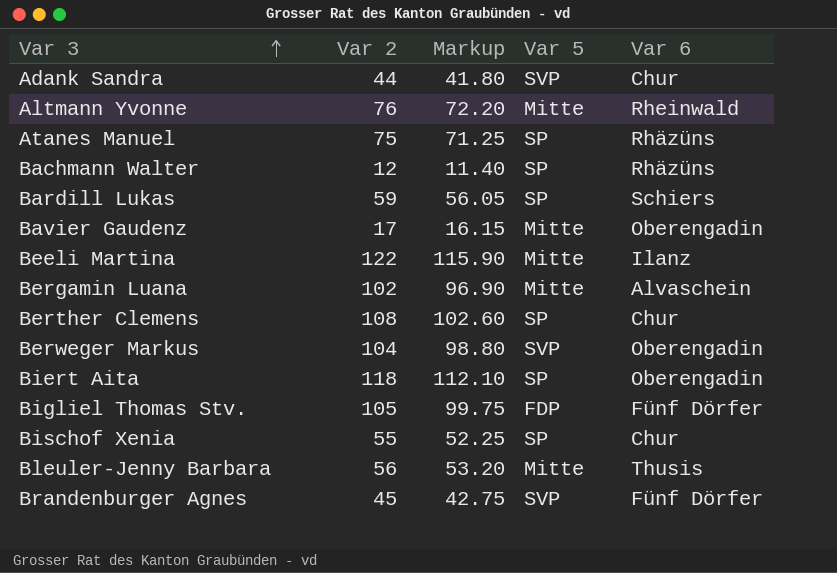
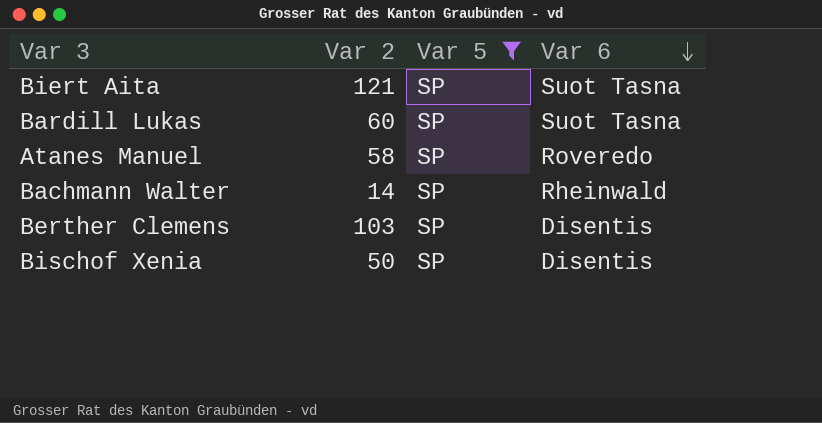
filter: none -> Var 5 = SP
row order: Var 3 ascending -> Var 6 descending
column Markup | formula: [Var 2] * 0.95 -> none
Biert Aita | Var 2: 118 -> 121
Biert Aita | Var 6: Oberengadin -> Suot Tasna
Bardill Lukas | Var 2: 59 -> 60
Bardill Lukas | Var 6: Schiers -> Suot Tasna
Atanes Manuel | Var 2: 75 -> 58
Atanes Manuel | Var 6: Rhäzüns -> Roveredo
Bachmann Walter | Var 2: 12 -> 14
Bachmann Walter | Var 6: Rhäzüns -> Rheinwald
Berther Clemens | Var 2: 108 -> 103
Berther Clemens | Var 6: Chur -> Disentis
Bischof Xenia | Var 2: 55 -> 50
Bischof Xenia | Var 6: Chur -> Disentis

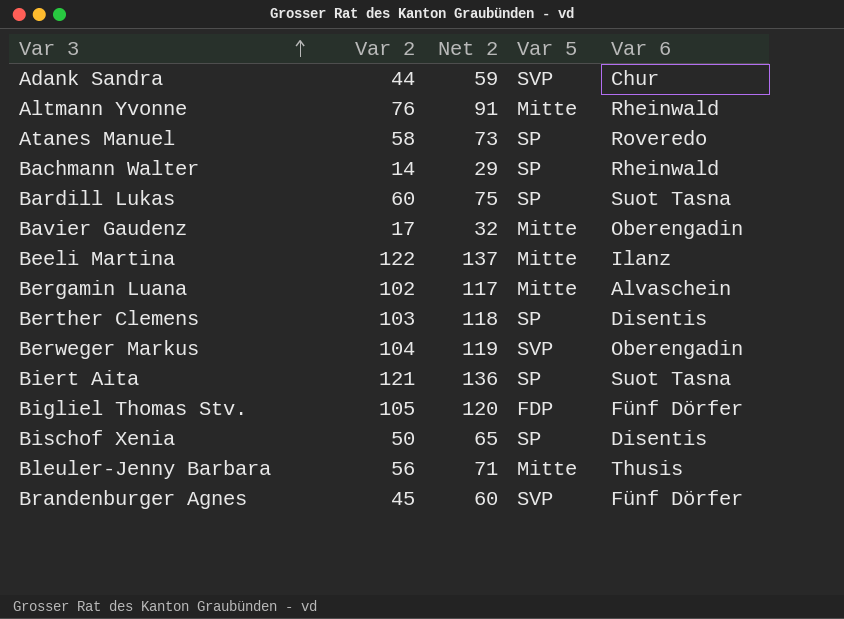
filter: Var 5 = SP -> none
row order: Var 6 descending -> Var 3 ascending
column Net 2 | formula: none -> [Var 2] + 15

